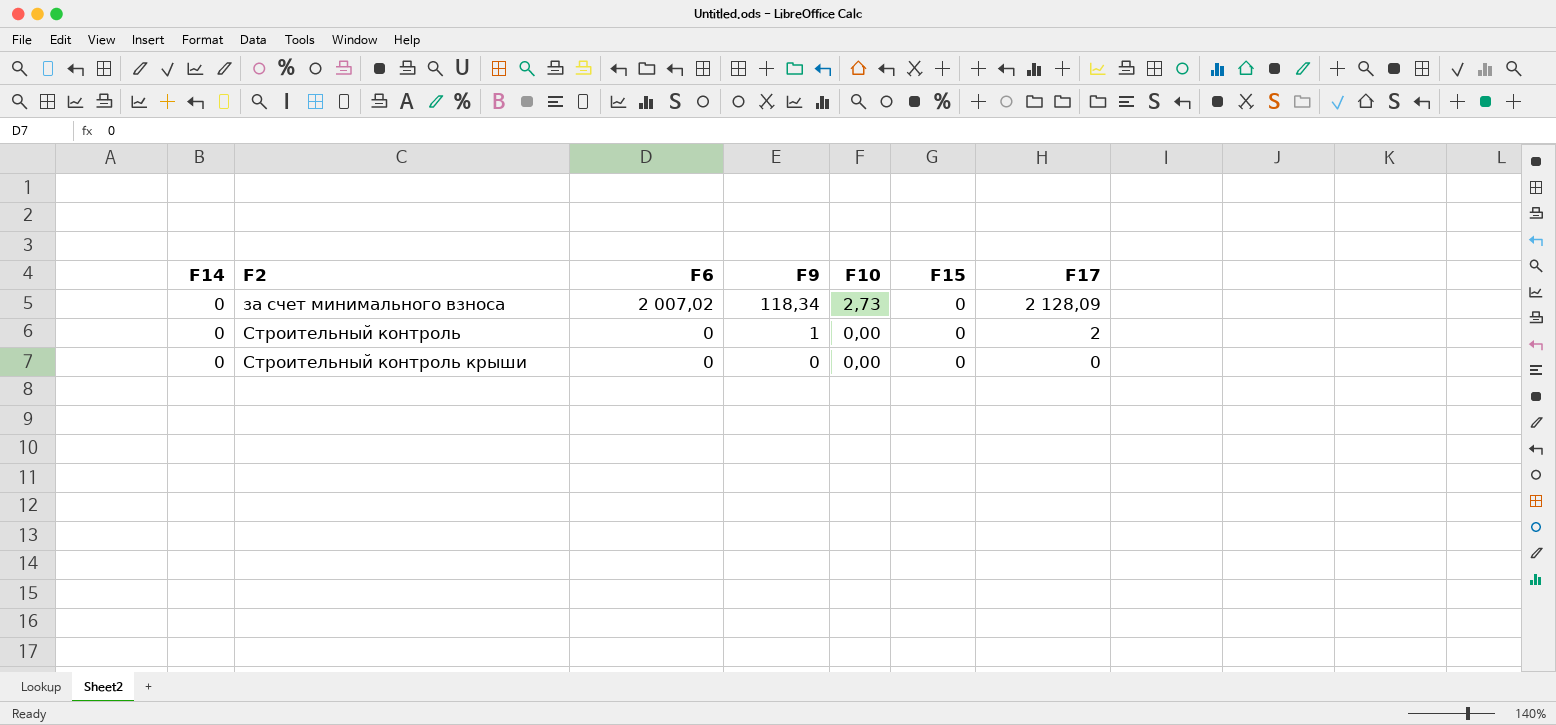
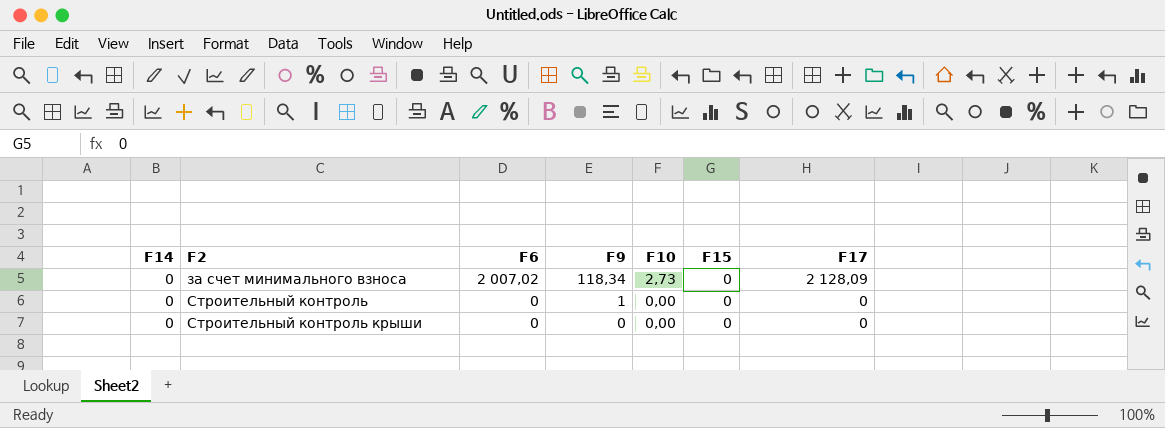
Строительный контроль | F17: 2 -> 0

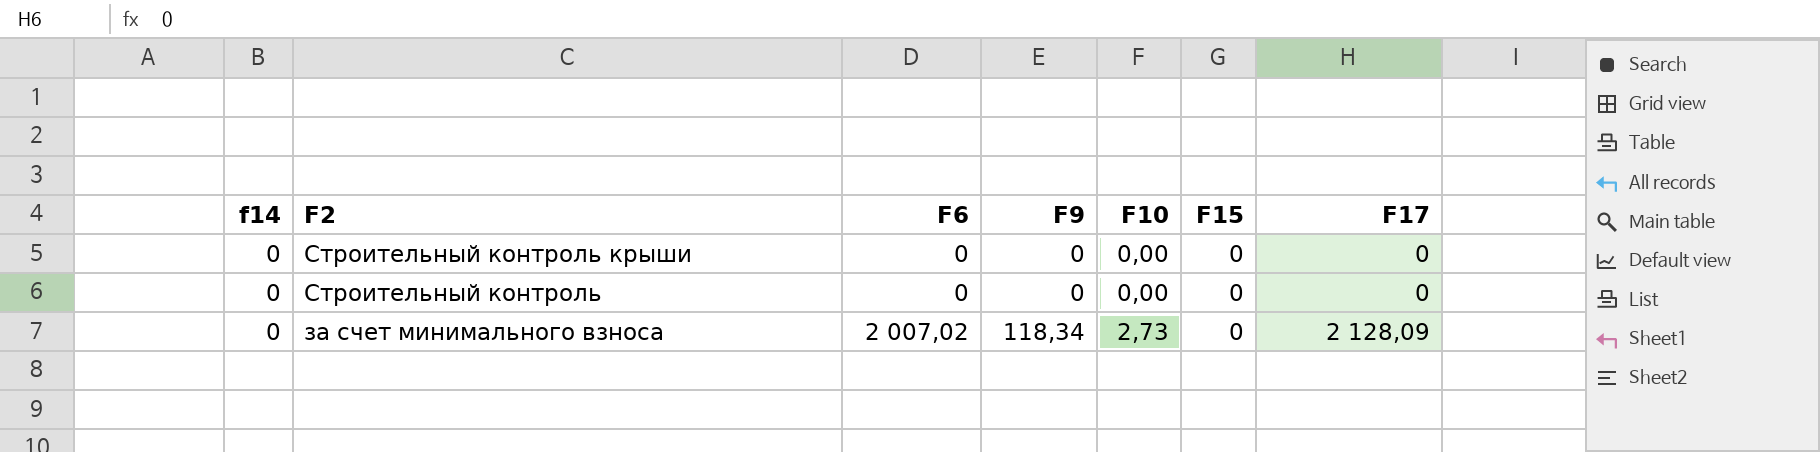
row order: F2 ascending -> F2 descending
column name: F14 -> f14
Строительный контроль | F9: 1 -> 0

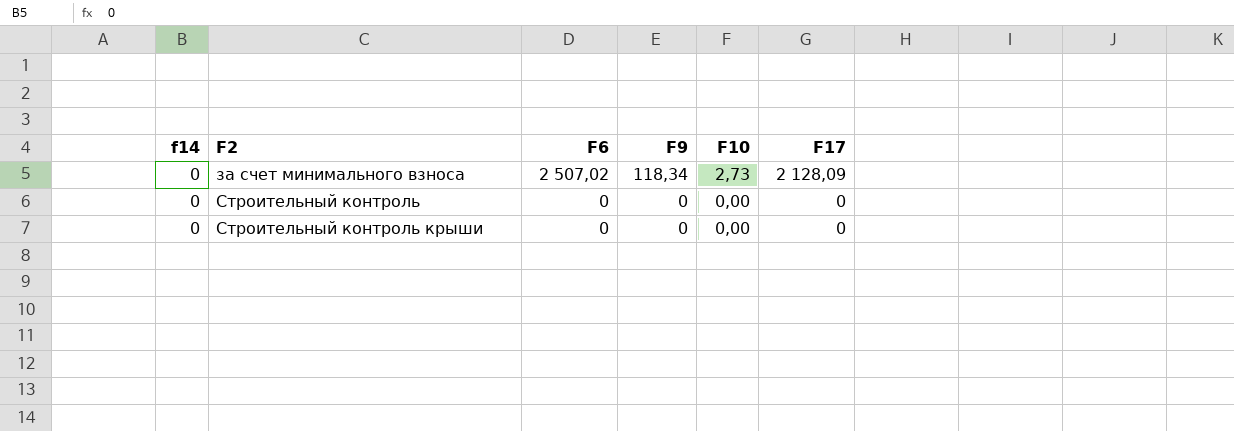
row order: F2 descending -> F2 ascending
column F15 | position: 6 -> none
за счет минимального взноса | F6: 2 007,02 -> 2 507,02

